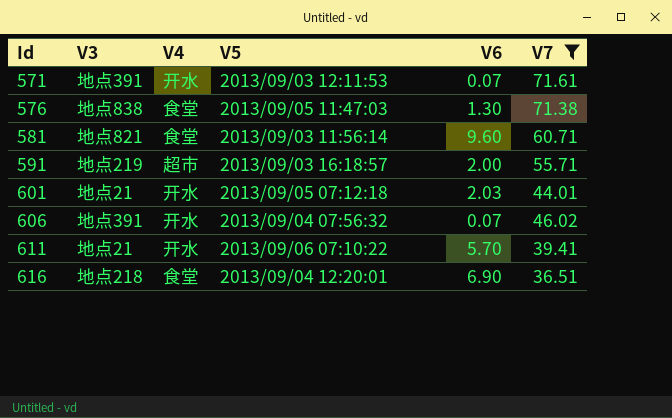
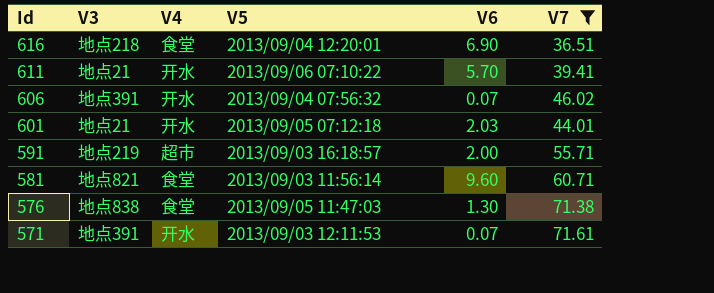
row order: Id ascending -> Id descending

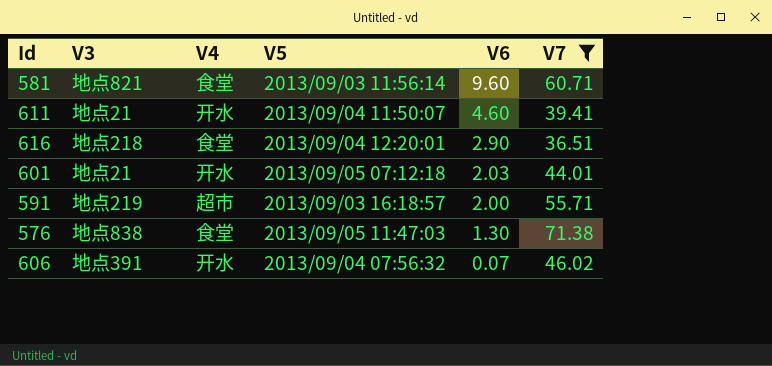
row order: Id descending -> V6 descending
row 571: 地点391 | 开水 | 2013/09/03 12:11:53 | 0.07 | 71.61 -> none
611 | V5: 2013/09/06 07:10:22 -> 2013/09/04 11:50:07
611 | V6: 5.70 -> 4.60
616 | V6: 6.90 -> 2.90

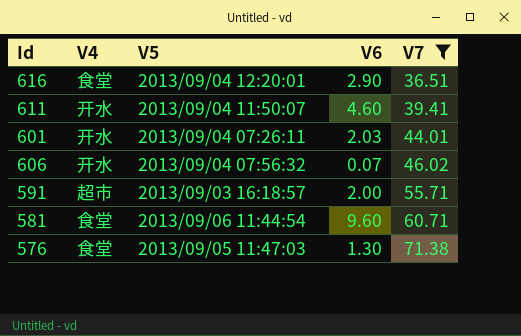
row order: V6 descending -> V7 ascending
column V3 | position: 2 -> none
601 | V5: 2013/09/05 07:12:18 -> 2013/09/04 07:26:11
581 | V5: 2013/09/03 11:56:14 -> 2013/09/06 11:44:54

